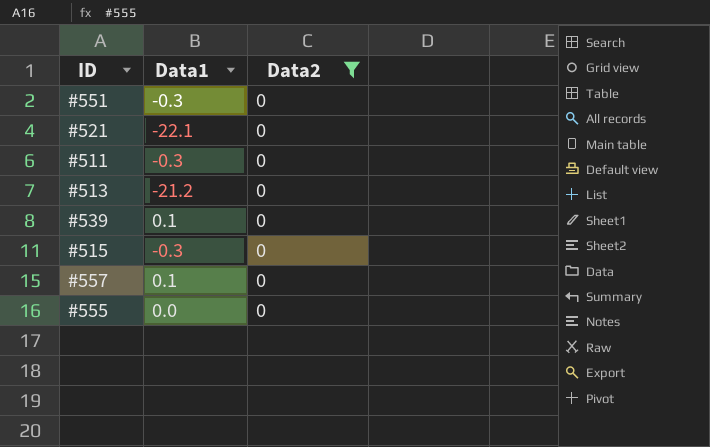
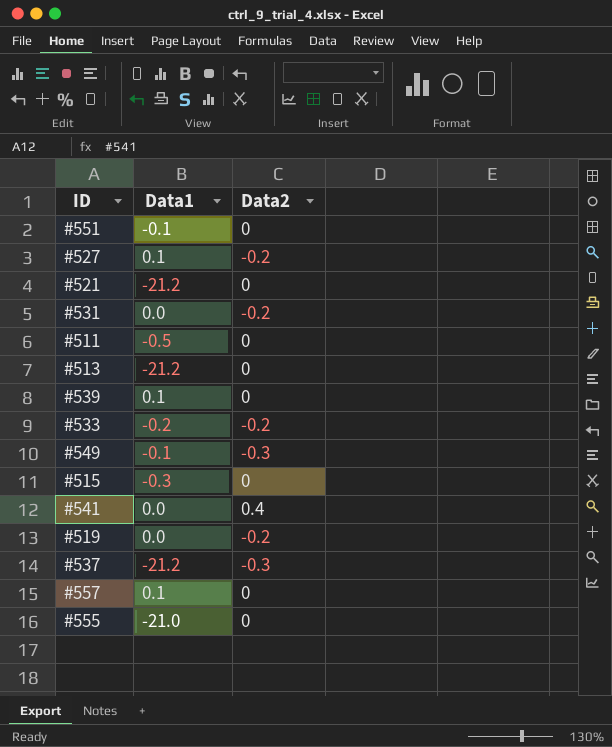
filter: Data2 = 0 -> none
#551 | Data1: -0.3 -> -0.1
#521 | Data1: -22.1 -> -21.2
#511 | Data1: -0.3 -> -0.5
#555 | Data1: 0.0 -> -21.0

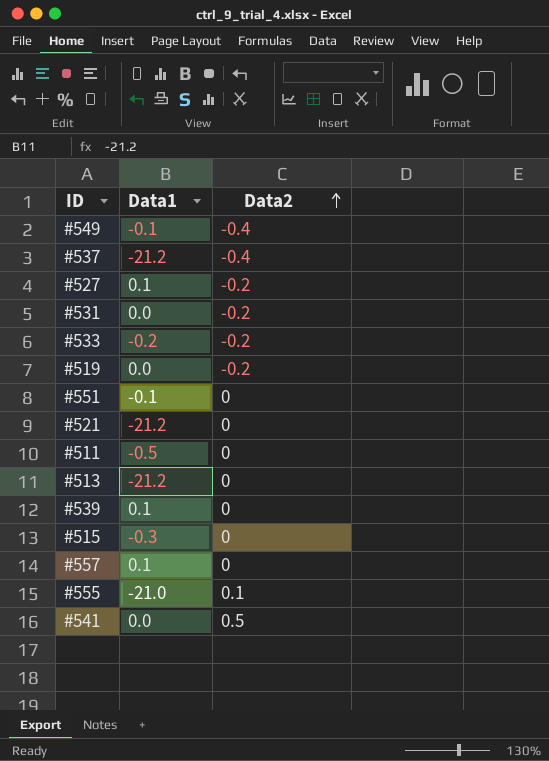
row order: none -> Data2 ascending
#549 | Data2: -0.3 -> -0.4
#537 | Data2: -0.3 -> -0.4
#555 | Data2: 0 -> 0.1
#541 | Data2: 0.4 -> 0.5

